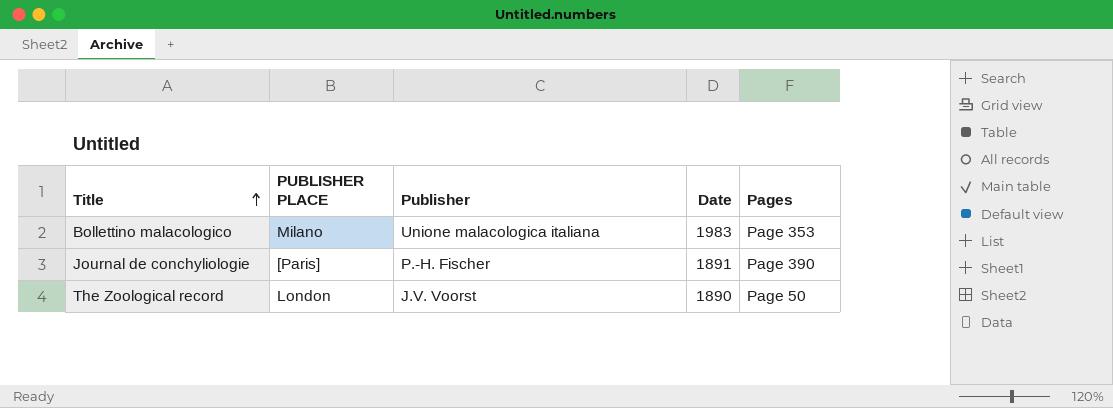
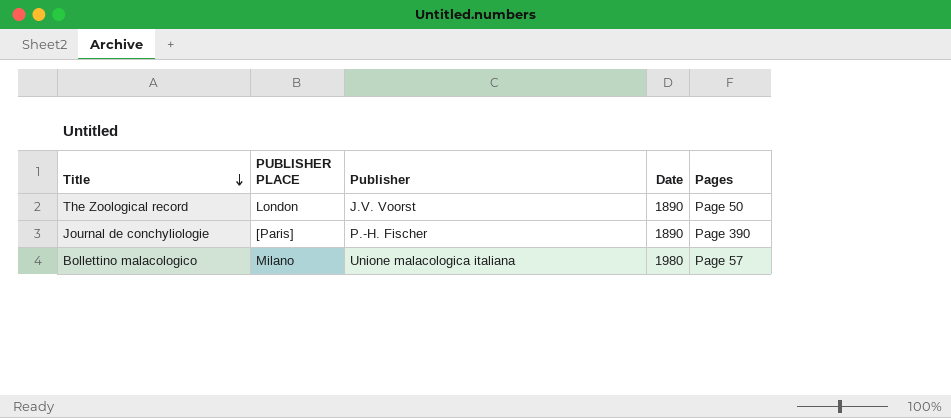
row order: Title ascending -> Title descending
Journal de conchyliologie | Date: 1891 -> 1890
Bollettino malacologico | Date: 1983 -> 1980
Bollettino malacologico | Pages: Page 353 -> Page 57

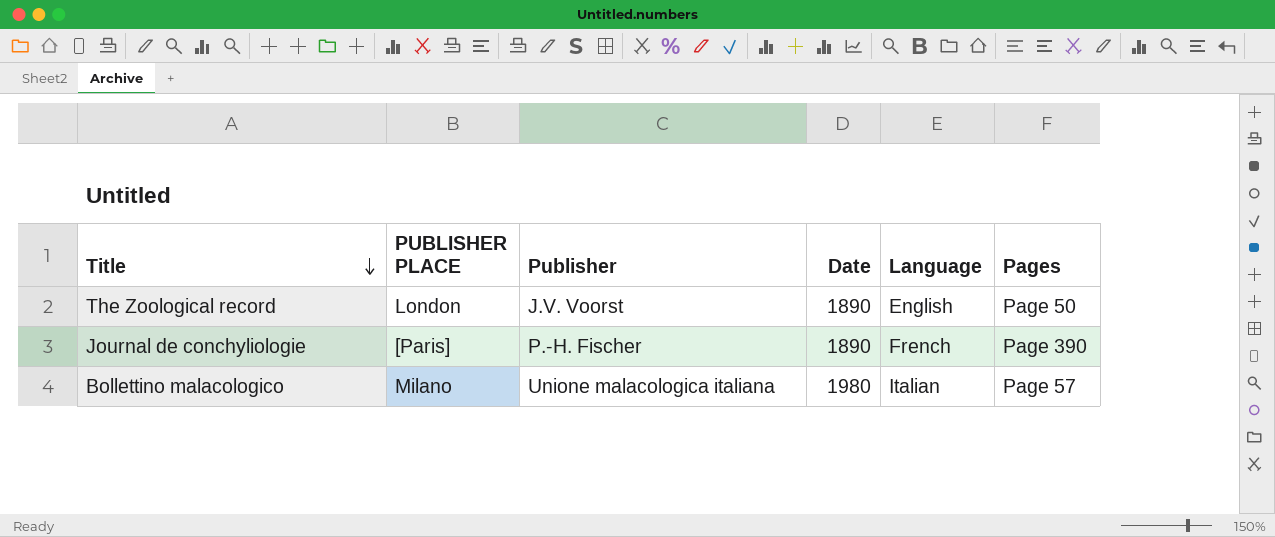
column Language | position: none -> 5

